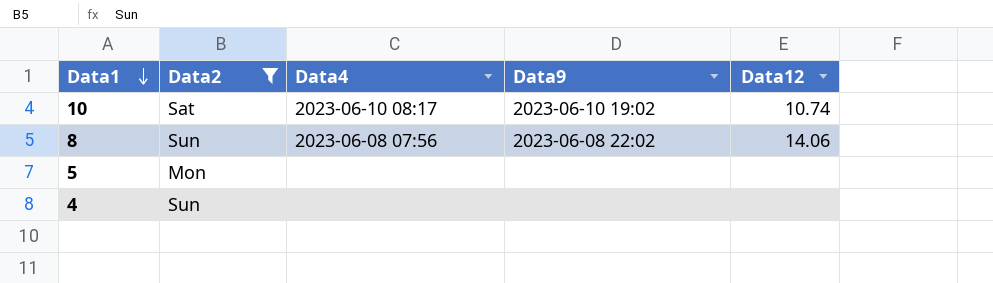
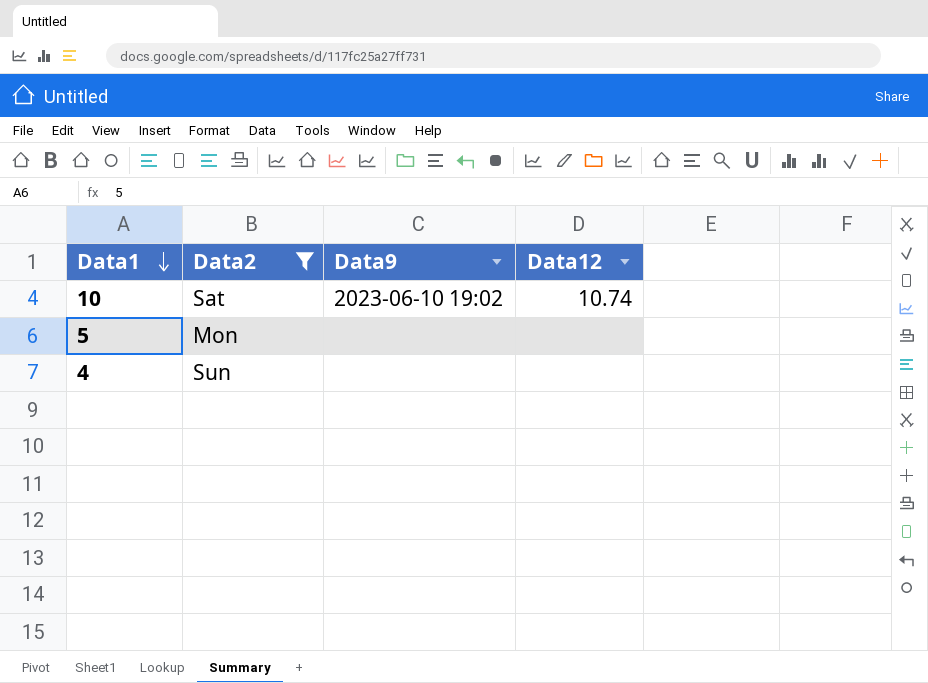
column Data4 | position: 3 -> none
row 8: Sun | 2023-06-08 07:56 | 2023-06-08 22:02 | 14.06 -> none

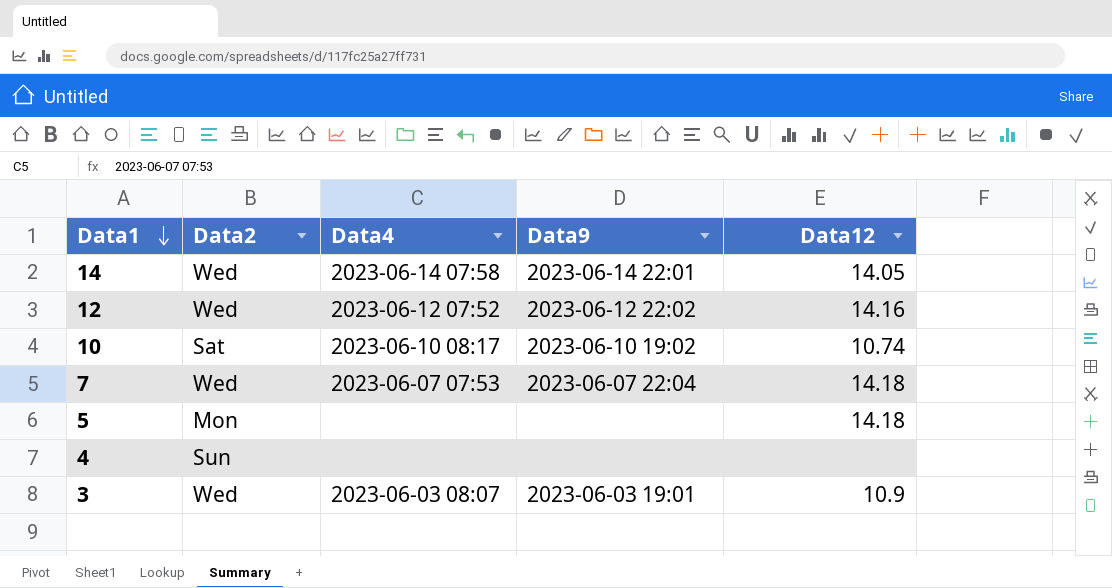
filter: Data2 != Wed -> none
column Data4 | position: none -> 3
5 | Data12: none -> 14.18

